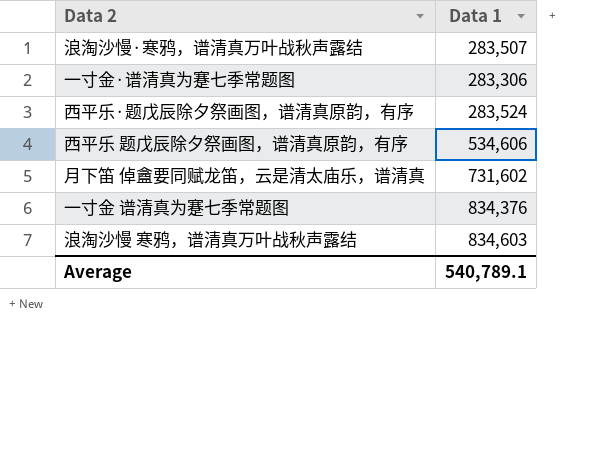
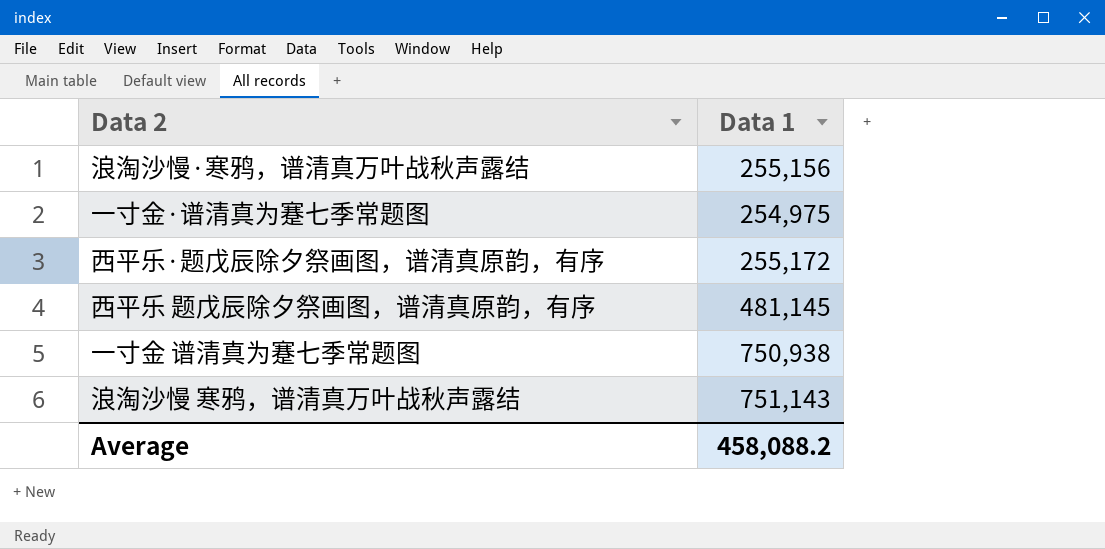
row 月下笛 倬盦要同赋龙笛，云是清太庙乐，谱清真: 731,602 -> none
浪淘沙慢·寒鸦，谱清真万叶战秋声露结 | Data 1: 283,507 -> 255,156
一寸金·谱清真为蹇七季常题图 | Data 1: 283,306 -> 254,975
西平乐·题戊辰除夕祭画图，谱清真原韵，有序 | Data 1: 283,524 -> 255,172
西平乐 题戊辰除夕祭画图，谱清真原韵，有序 | Data 1: 534,606 -> 481,145
一寸金 谱清真为蹇七季常题图 | Data 1: 834,376 -> 750,938
浪淘沙慢 寒鸦，谱清真万叶战秋声露结 | Data 1: 834,603 -> 751,143
Average | Data 1: 540,789.1 -> 458,088.2

